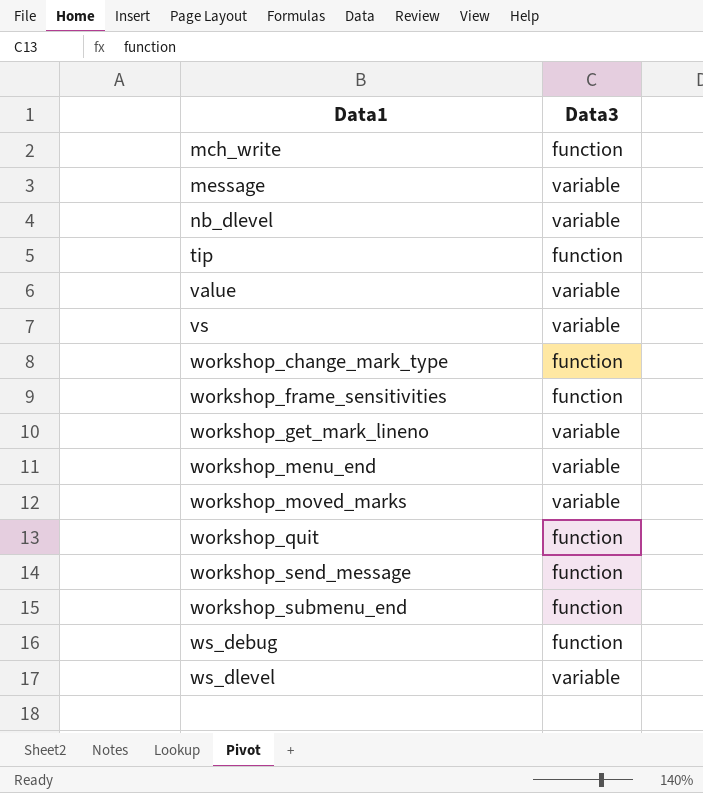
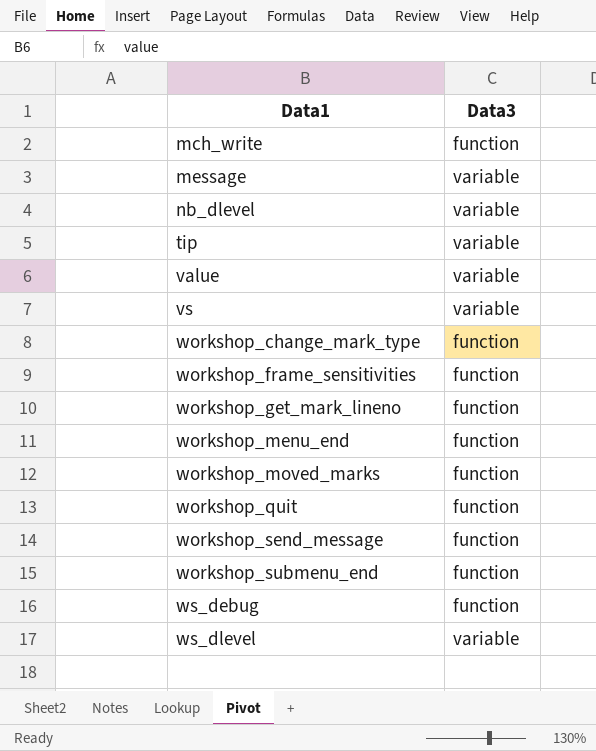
tip | Data3: function -> variable
workshop_get_mark_lineno | Data3: variable -> function
workshop_menu_end | Data3: variable -> function
workshop_moved_marks | Data3: variable -> function

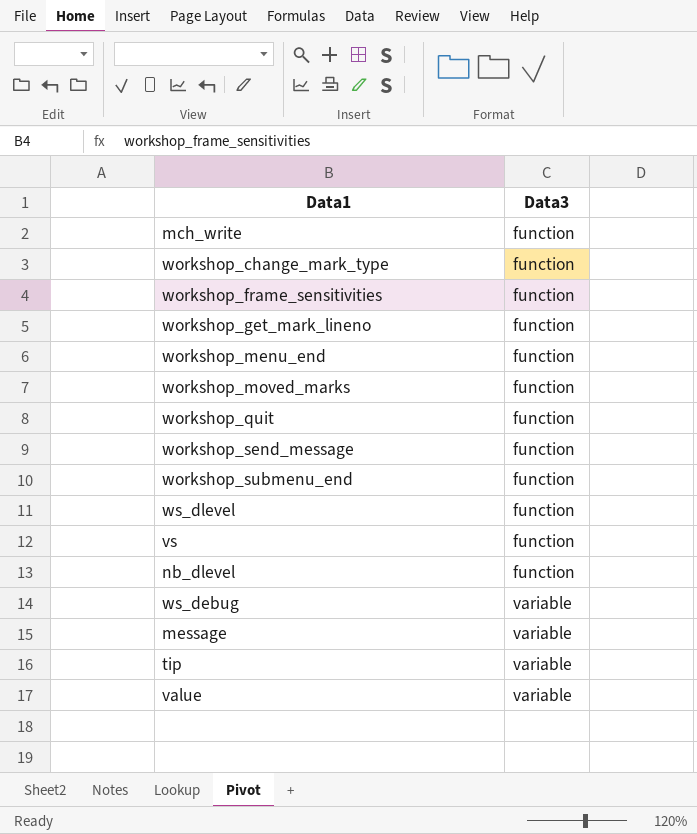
row order: Data1 ascending -> Data3 ascending
ws_dlevel | Data3: variable -> function
vs | Data3: variable -> function
nb_dlevel | Data3: variable -> function
ws_debug | Data3: function -> variable

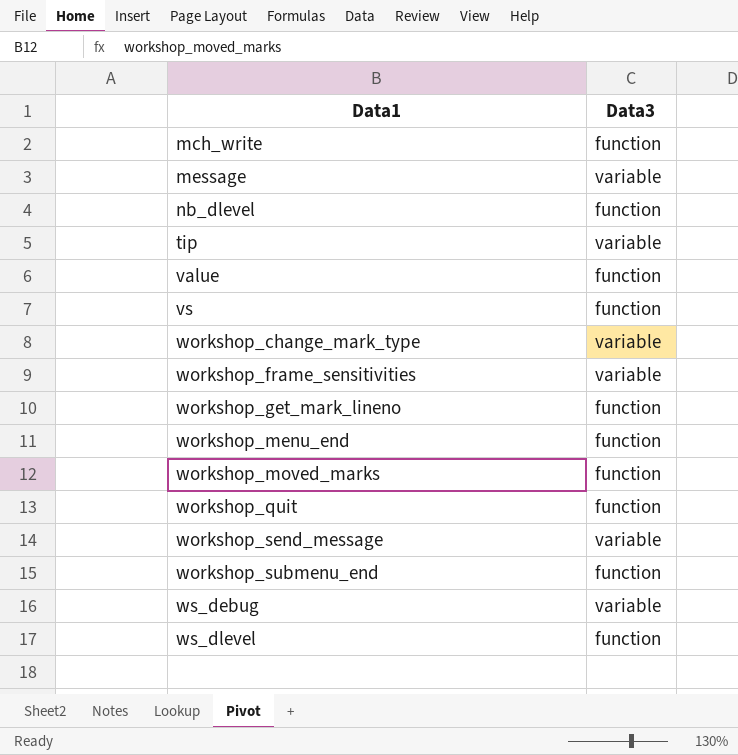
row order: Data3 ascending -> Data1 ascending
value | Data3: variable -> function
workshop_change_mark_type | Data3: function -> variable
workshop_frame_sensitivities | Data3: function -> variable
workshop_send_message | Data3: function -> variable

